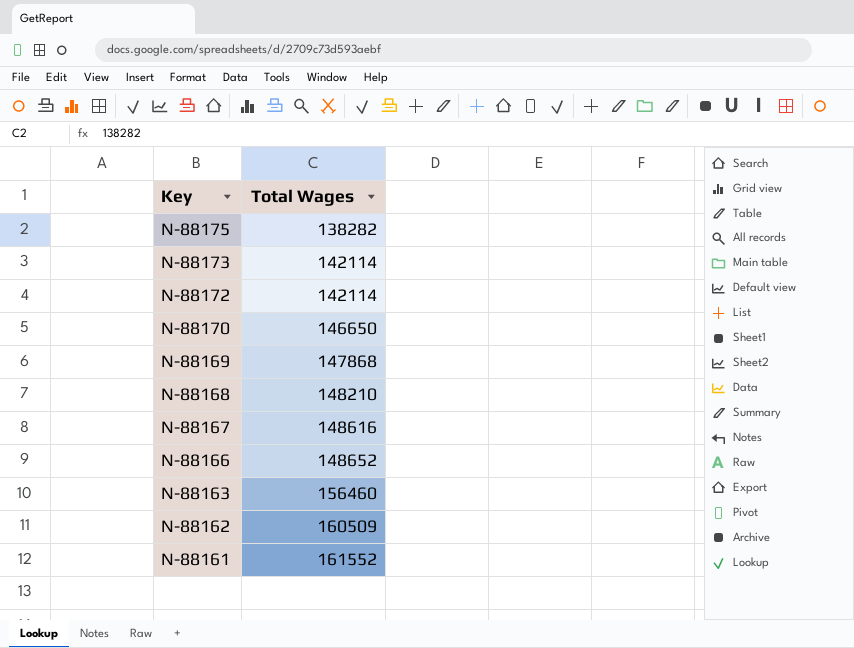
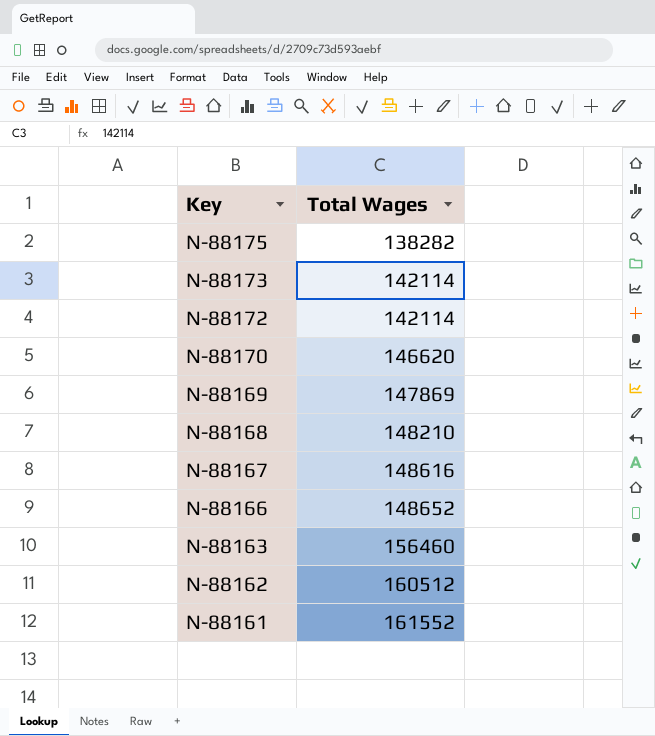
N-88170 | Total Wages: 146650 -> 146620
N-88169 | Total Wages: 147868 -> 147869
N-88162 | Total Wages: 160509 -> 160512

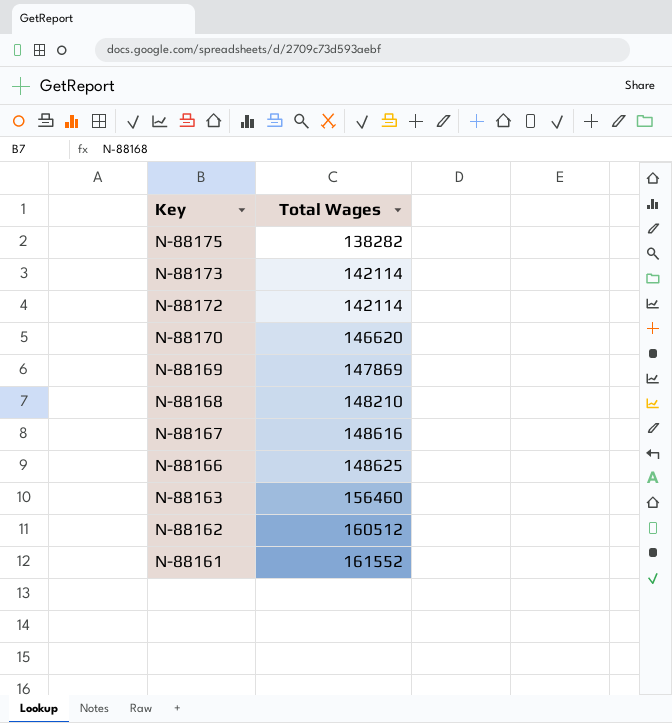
N-88166 | Total Wages: 148652 -> 148625

